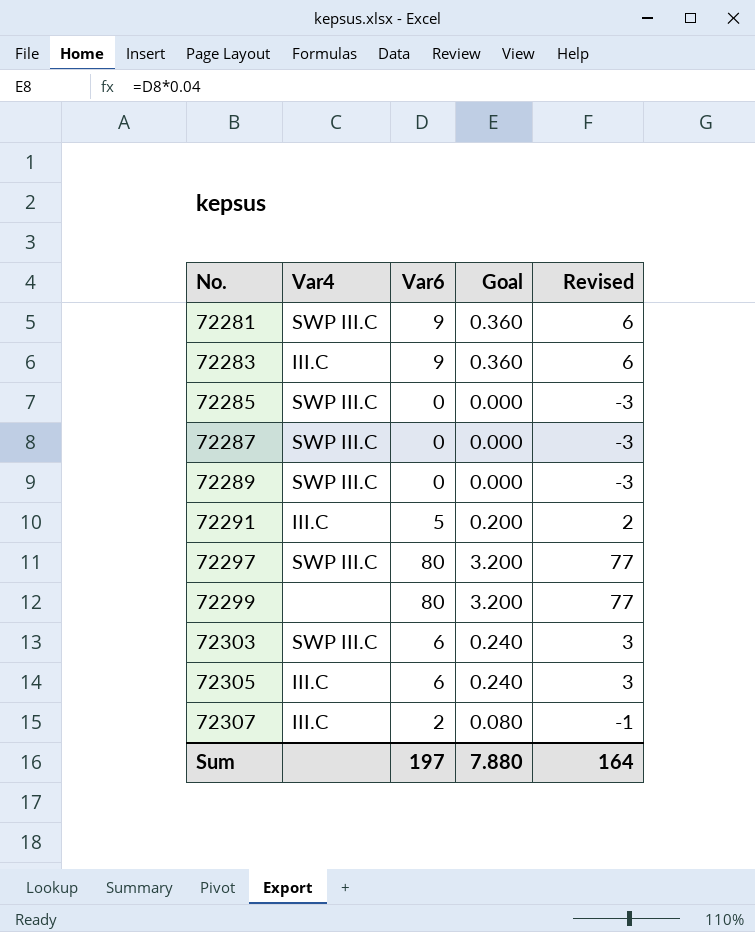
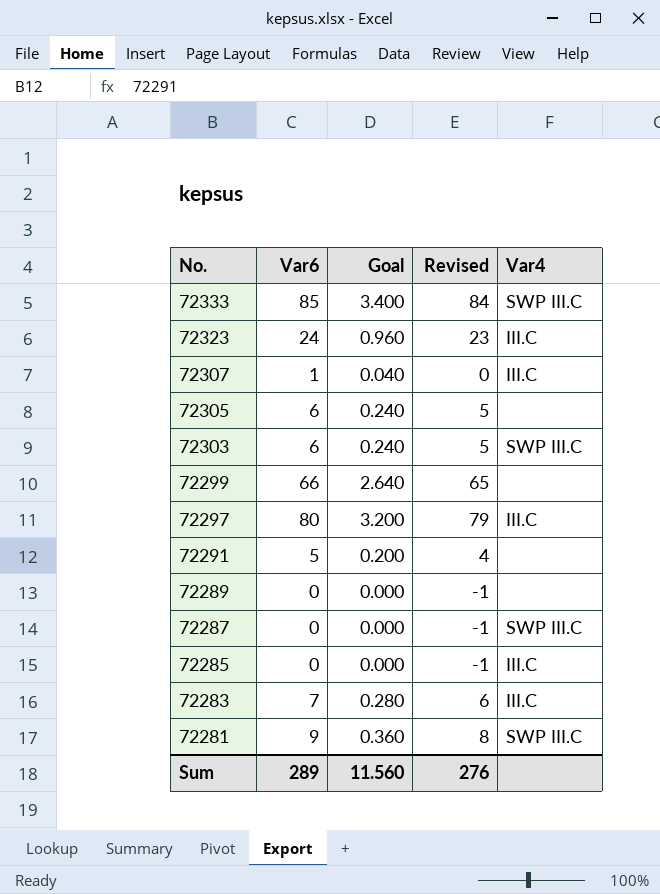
row order: No. ascending -> No. descending
column Revised | formula: [Var6] - 3 -> [Var6] - 1
column Var4 | position: 2 -> 5
row 72333: none -> 85 | 3.400 | 84 | SWP III.C
row 72323: none -> 24 | 0.960 | 23 | III.C
72307 | Var6: 2 -> 1
72307 | Goal: 0.080 -> 0.040
72305 | Var4: III.C -> none
72299 | Var6: 80 -> 66
72299 | Goal: 3.200 -> 2.640
72297 | Var4: SWP III.C -> III.C
72291 | Var4: III.C -> none
72289 | Var4: SWP III.C -> none
72285 | Var4: SWP III.C -> III.C
72283 | Var6: 9 -> 7
72283 | Goal: 0.360 -> 0.280
Sum | Var6: 197 -> 289
Sum | Goal: 7.880 -> 11.560
Sum | Revised: 164 -> 276

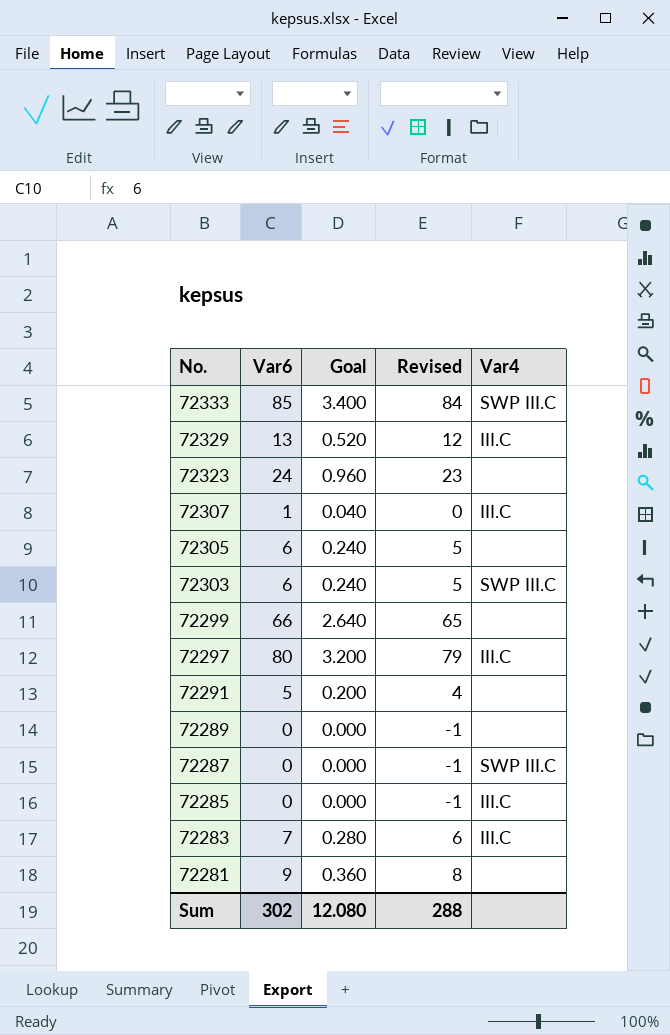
row 72329: none -> 13 | 0.520 | 12 | III.C
72323 | Var4: III.C -> none
72281 | Var4: SWP III.C -> none
Sum | Var6: 289 -> 302
Sum | Goal: 11.560 -> 12.080
Sum | Revised: 276 -> 288

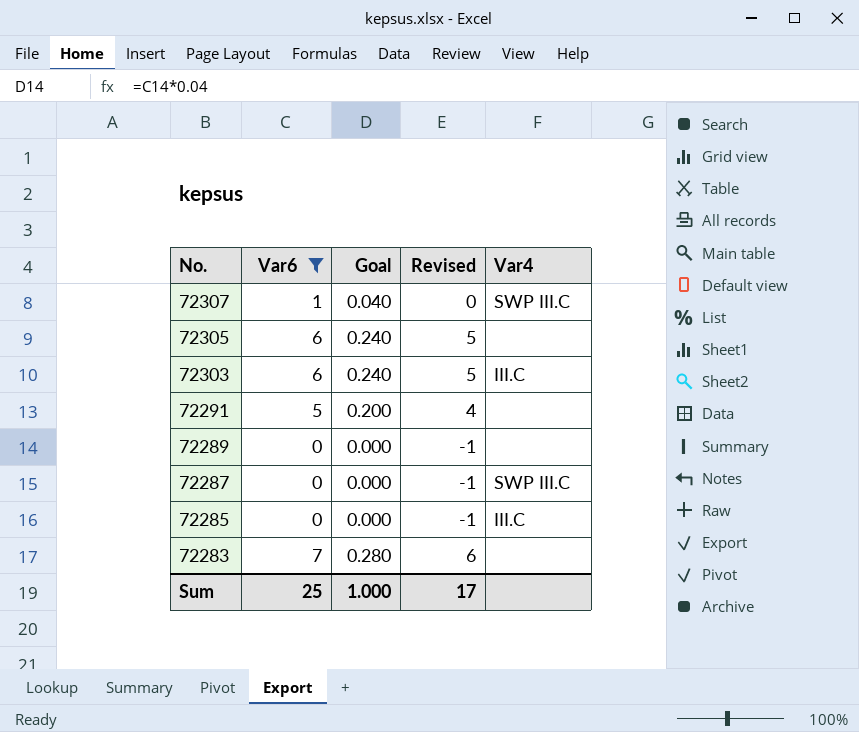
filter: none -> Var6 <= 7
72307 | Var4: III.C -> SWP III.C
72303 | Var4: SWP III.C -> III.C
72283 | Var4: III.C -> none
Sum | Var6: 302 -> 25
Sum | Goal: 12.080 -> 1.000
Sum | Revised: 288 -> 17

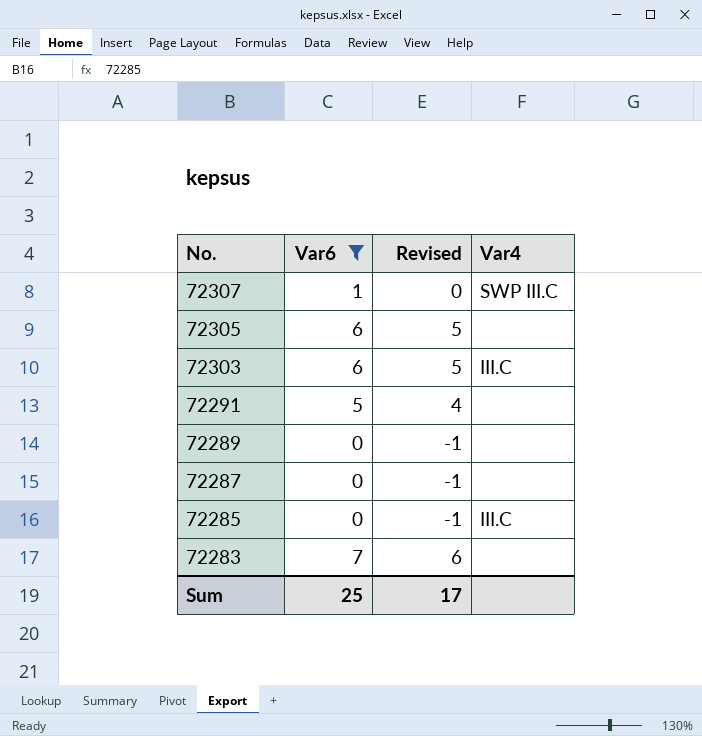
column Goal | formula: [Var6] * 0.04 -> none
72287 | Var4: SWP III.C -> none

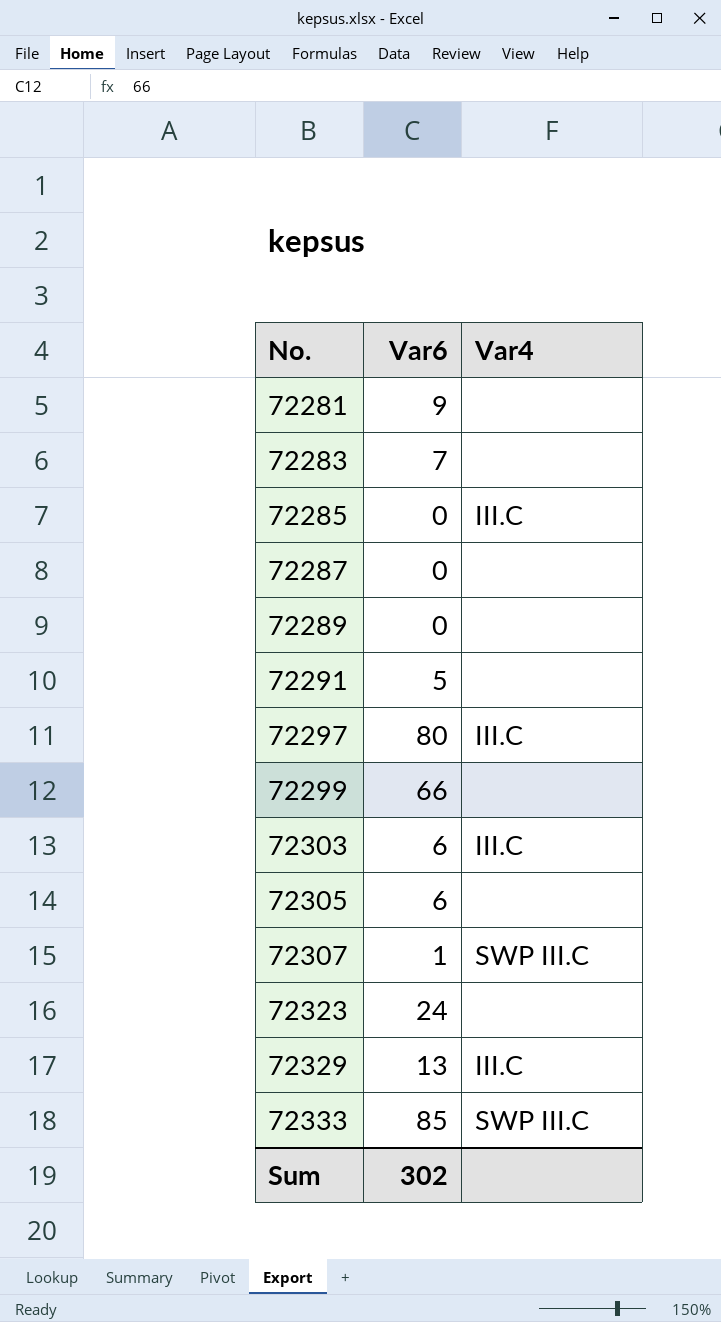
filter: Var6 <= 7 -> none
row order: No. descending -> No. ascending
column Revised | formula: [Var6] - 1 -> none
Sum | Var6: 25 -> 302

